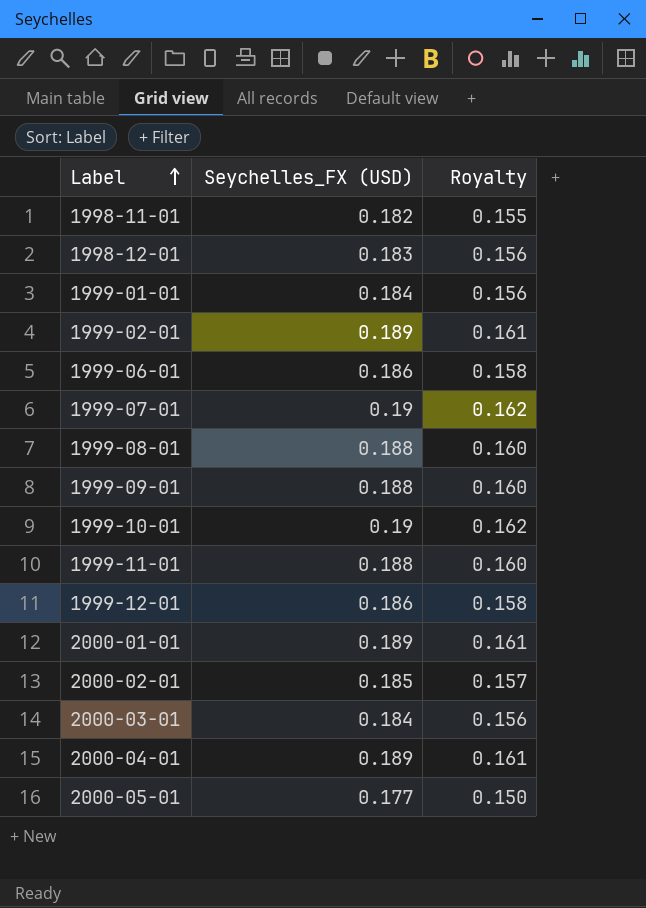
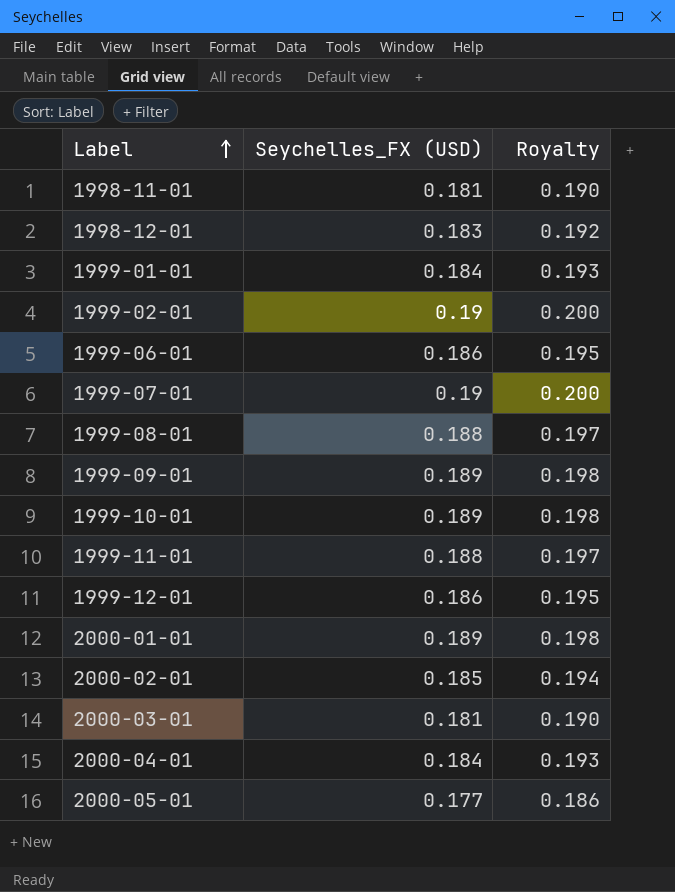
column Royalty | formula: [Seychelles_FX (USD)] * 0.85 -> [Seychelles_FX (USD)] * 1.05
1998-11-01 | Seychelles_FX (USD): 0.182 -> 0.181
1999-02-01 | Seychelles_FX (USD): 0.189 -> 0.19
1999-09-01 | Seychelles_FX (USD): 0.188 -> 0.189
1999-10-01 | Seychelles_FX (USD): 0.19 -> 0.189
2000-03-01 | Seychelles_FX (USD): 0.184 -> 0.181
2000-04-01 | Seychelles_FX (USD): 0.189 -> 0.184

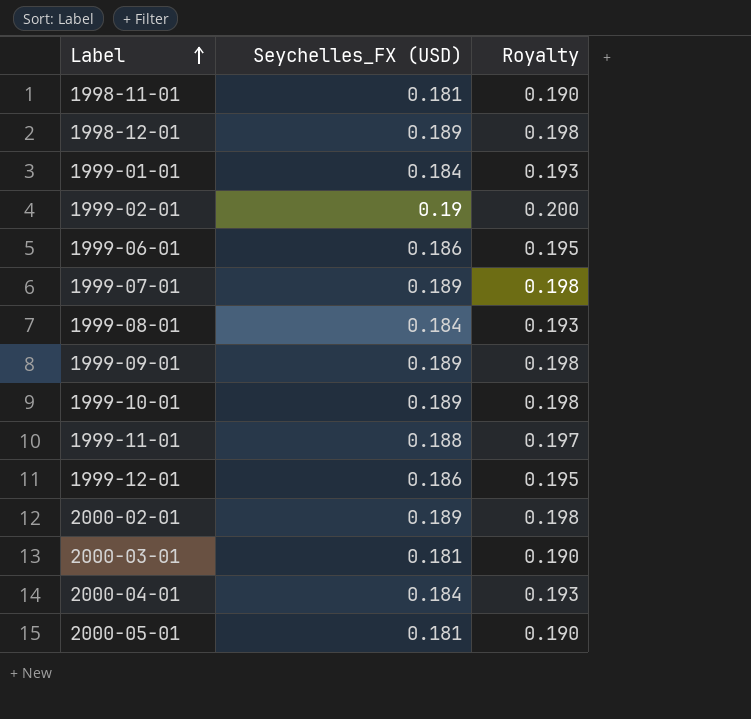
row 2000-01-01: 0.189 | 0.198 -> none
1998-12-01 | Seychelles_FX (USD): 0.183 -> 0.189
1998-12-01 | Royalty: 0.192 -> 0.198
1999-07-01 | Seychelles_FX (USD): 0.19 -> 0.189
1999-07-01 | Royalty: 0.200 -> 0.198
1999-08-01 | Seychelles_FX (USD): 0.188 -> 0.184
1999-08-01 | Royalty: 0.197 -> 0.193
2000-02-01 | Seychelles_FX (USD): 0.185 -> 0.189
2000-02-01 | Royalty: 0.194 -> 0.198
2000-05-01 | Seychelles_FX (USD): 0.177 -> 0.181
2000-05-01 | Royalty: 0.186 -> 0.190

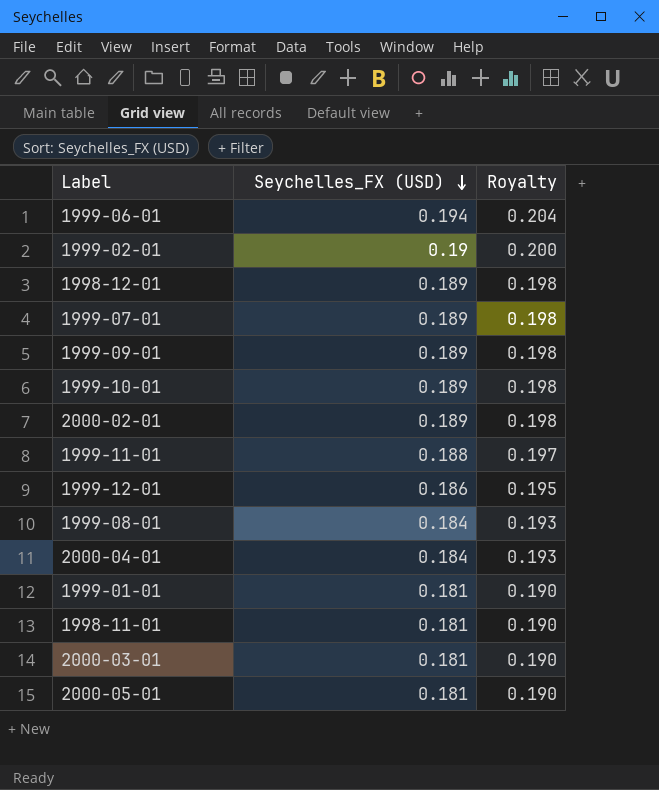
row order: Label ascending -> Seychelles_FX (USD) descending
1999-06-01 | Seychelles_FX (USD): 0.186 -> 0.194
1999-06-01 | Royalty: 0.195 -> 0.204
1999-01-01 | Seychelles_FX (USD): 0.184 -> 0.181
1999-01-01 | Royalty: 0.193 -> 0.190

